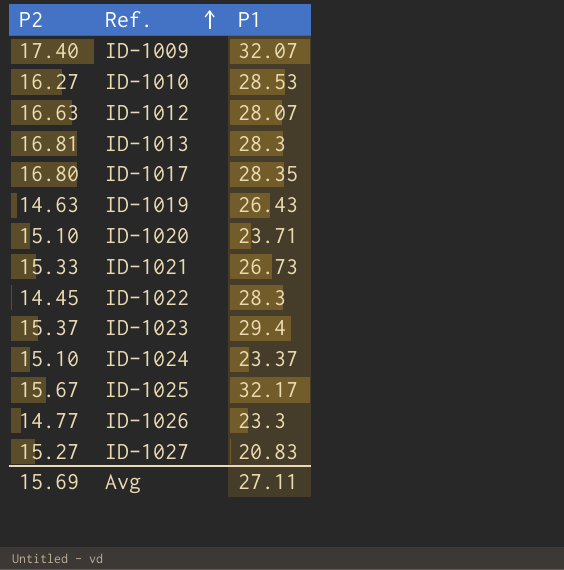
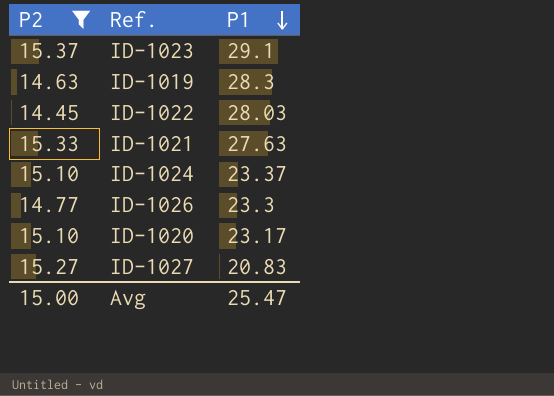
filter: none -> P2 <= 15.37
row order: Ref. ascending -> P1 descending
ID-1023 | P1: 29.4 -> 29.1
ID-1019 | P1: 26.43 -> 28.3
ID-1022 | P1: 28.3 -> 28.03
ID-1021 | P1: 26.73 -> 27.63
ID-1020 | P1: 23.71 -> 23.17
Avg | P2: 15.69 -> 15.00
Avg | P1: 27.11 -> 25.47

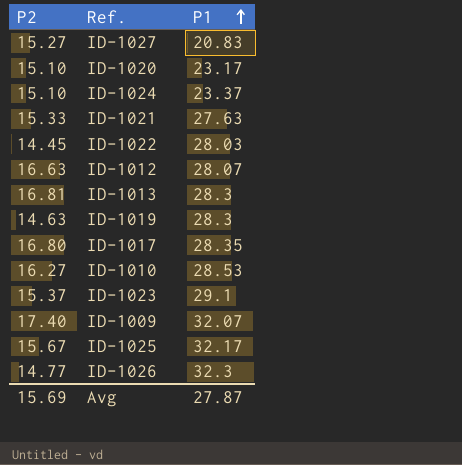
filter: P2 <= 15.37 -> none
row order: P1 descending -> P1 ascending
ID-1026 | P1: 23.3 -> 32.3
Avg | P2: 15.00 -> 15.69
Avg | P1: 25.47 -> 27.87

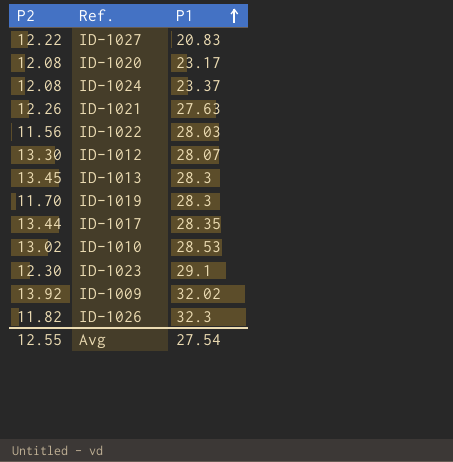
row ID-1025: 15.67 | 32.17 -> none
ID-1027 | P2: 15.27 -> 12.22
ID-1020 | P2: 15.10 -> 12.08
ID-1024 | P2: 15.10 -> 12.08
ID-1021 | P2: 15.33 -> 12.26
ID-1022 | P2: 14.45 -> 11.56
ID-1012 | P2: 16.63 -> 13.30
ID-1013 | P2: 16.81 -> 13.45
ID-1019 | P2: 14.63 -> 11.70
ID-1017 | P2: 16.80 -> 13.44
ID-1010 | P2: 16.27 -> 13.02
ID-1023 | P2: 15.37 -> 12.30
ID-1009 | P2: 17.40 -> 13.92
ID-1009 | P1: 32.07 -> 32.02
ID-1026 | P2: 14.77 -> 11.82
Avg | P2: 15.69 -> 12.55
Avg | P1: 27.87 -> 27.54

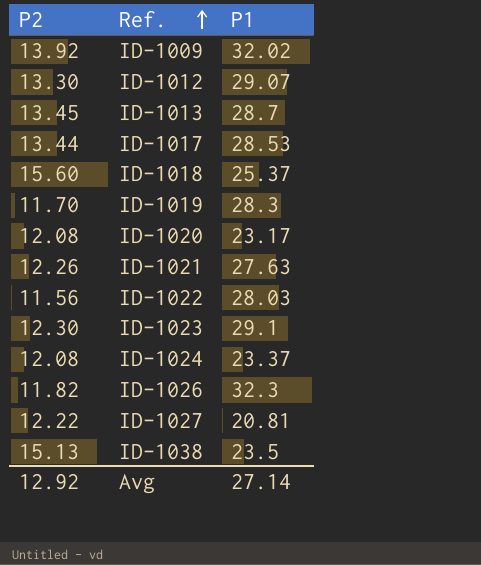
row order: P1 ascending -> Ref. ascending
row ID-1010: 13.02 | 28.53 -> none
ID-1012 | P1: 28.07 -> 29.07
ID-1013 | P1: 28.3 -> 28.7
ID-1017 | P1: 28.35 -> 28.53
row ID-1018: none -> 15.60 | 25.37
ID-1027 | P1: 20.83 -> 20.81
row ID-1038: none -> 15.13 | 23.5
Avg | P2: 12.55 -> 12.92
Avg | P1: 27.54 -> 27.14

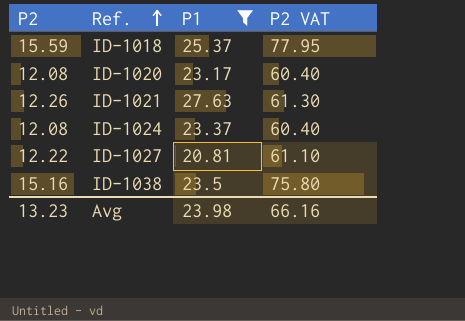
filter: none -> P1 <= 27.63
column P2 VAT | formula: none -> [P2] * 5
ID-1018 | P2: 15.60 -> 15.59
ID-1038 | P2: 15.13 -> 15.16
Avg | P2: 12.92 -> 13.23
Avg | P1: 27.14 -> 23.98

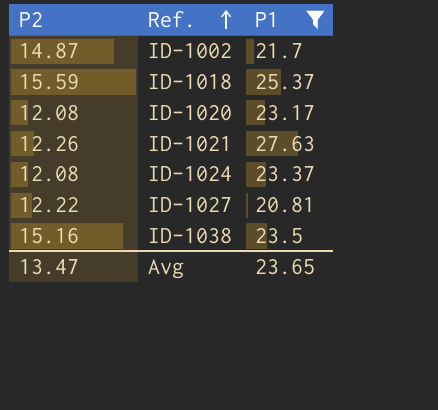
column P2 VAT | formula: [P2] * 5 -> none
row ID-1002: none -> 14.87 | 21.7
Avg | P2: 13.23 -> 13.47
Avg | P1: 23.98 -> 23.65

